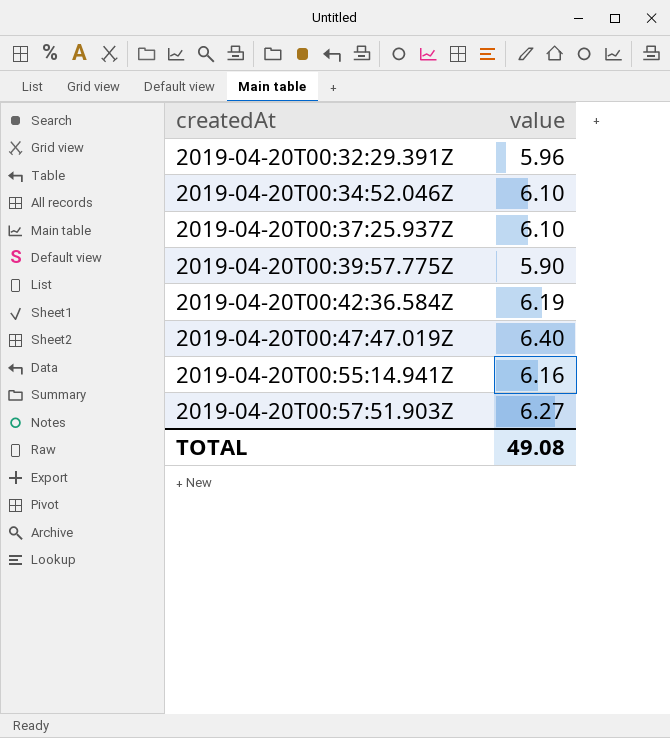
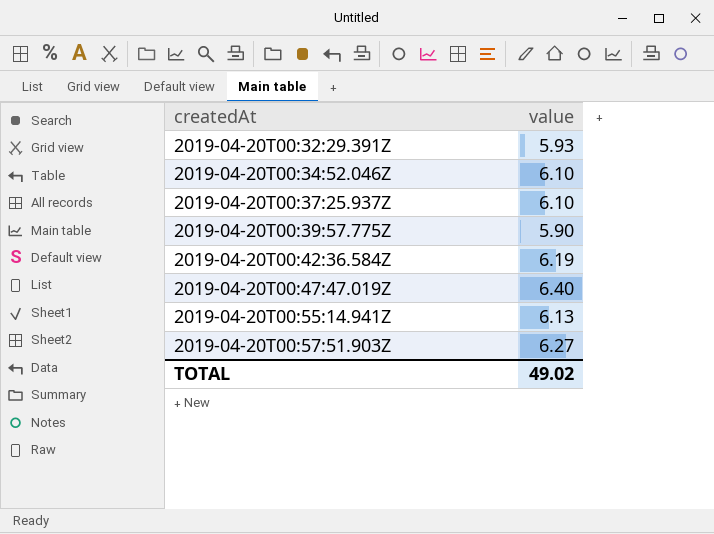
2019-04-20T00:32:29.391Z | value: 5.96 -> 5.93
2019-04-20T00:55:14.941Z | value: 6.16 -> 6.13
TOTAL | value: 49.08 -> 49.02

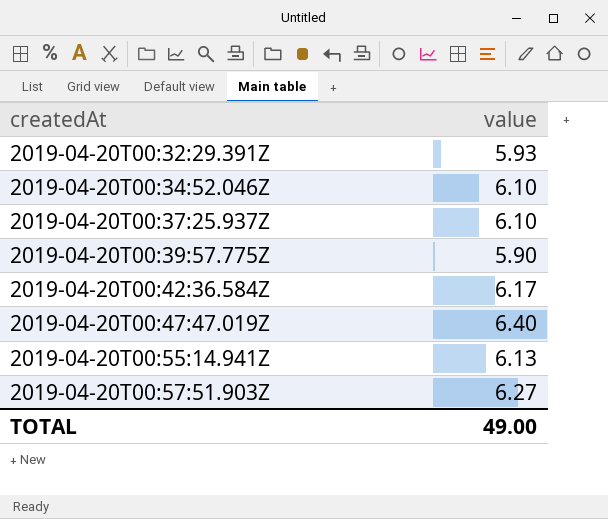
2019-04-20T00:42:36.584Z | value: 6.19 -> 6.17
TOTAL | value: 49.02 -> 49.00

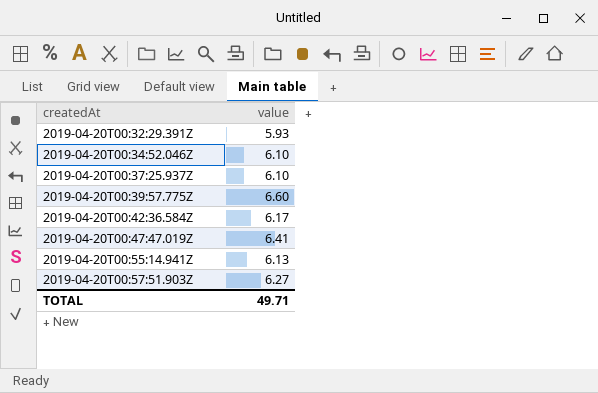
2019-04-20T00:39:57.775Z | value: 5.90 -> 6.60
2019-04-20T00:47:47.019Z | value: 6.40 -> 6.41
TOTAL | value: 49.00 -> 49.71

